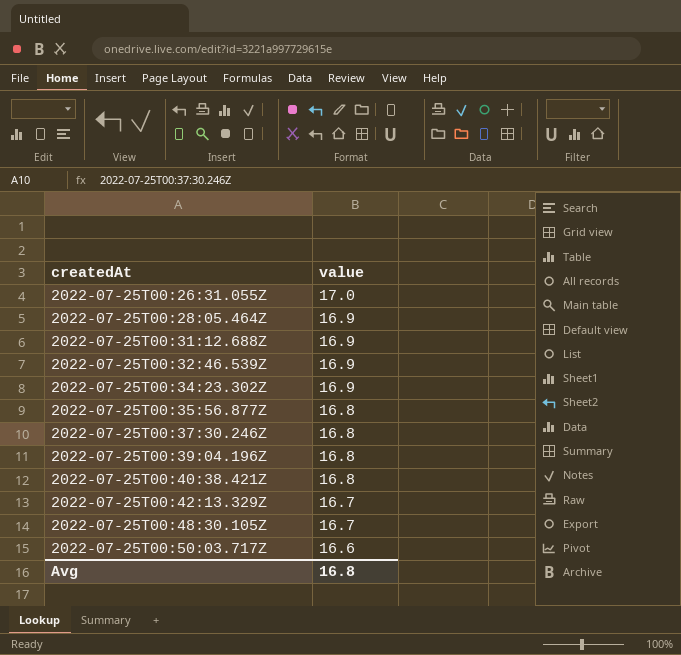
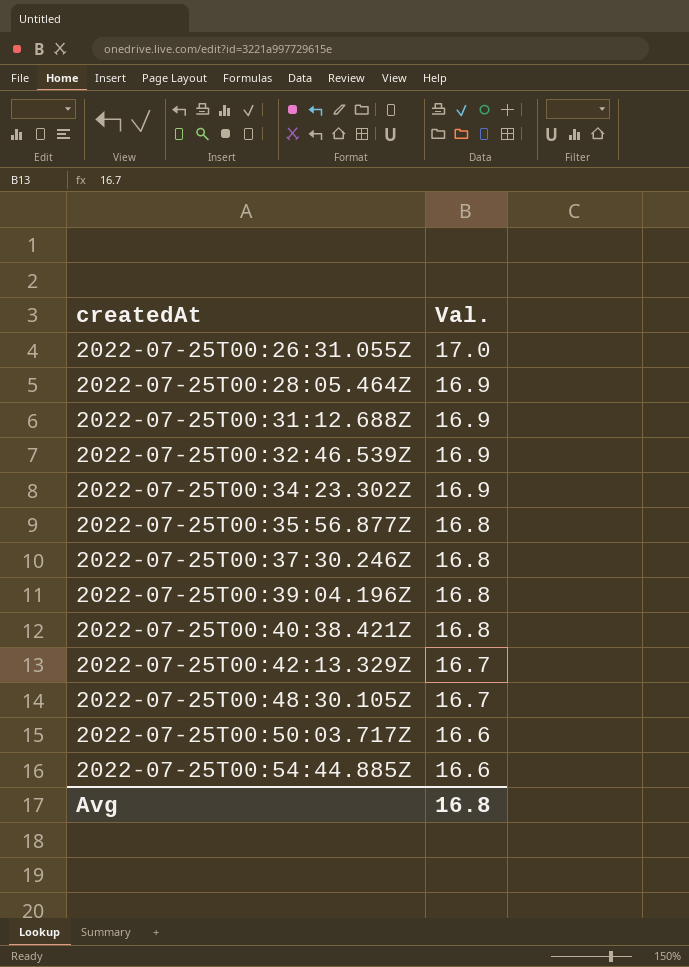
column name: value -> Val.
row 2022-07-25T00:54:44.885Z: none -> 16.6

